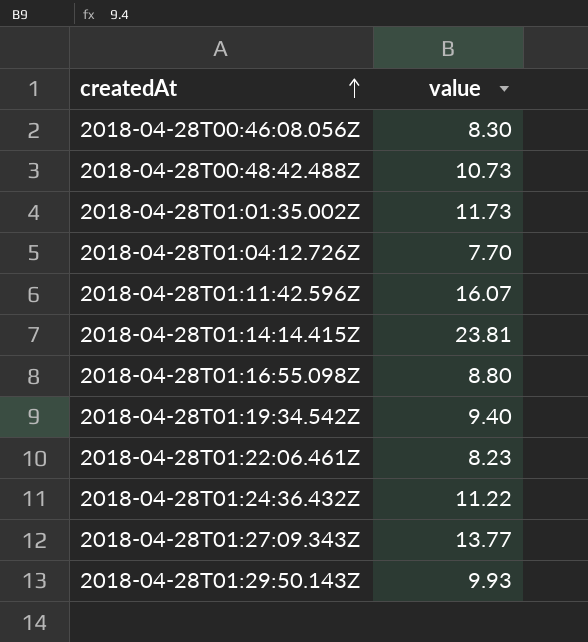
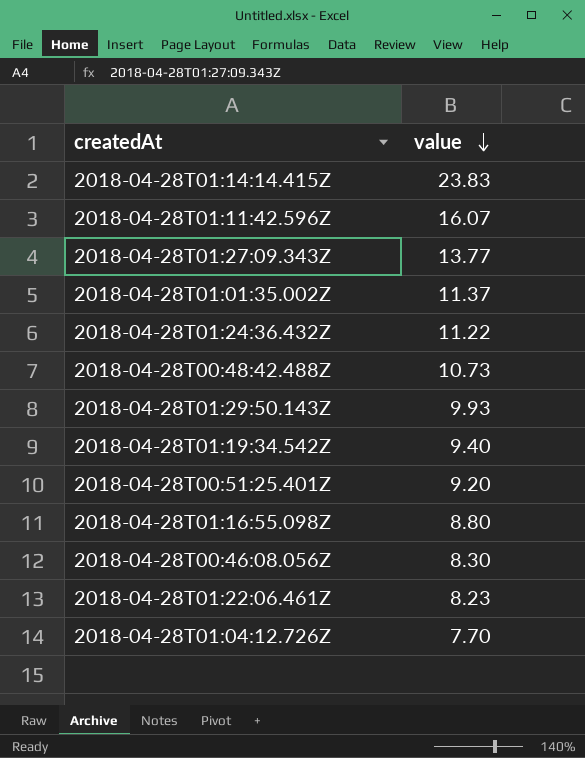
row order: createdAt ascending -> value descending
2018-04-28T01:14:14.415Z | value: 23.81 -> 23.83
2018-04-28T01:01:35.002Z | value: 11.73 -> 11.37
row 2018-04-28T00:51:25.401Z: none -> 9.20

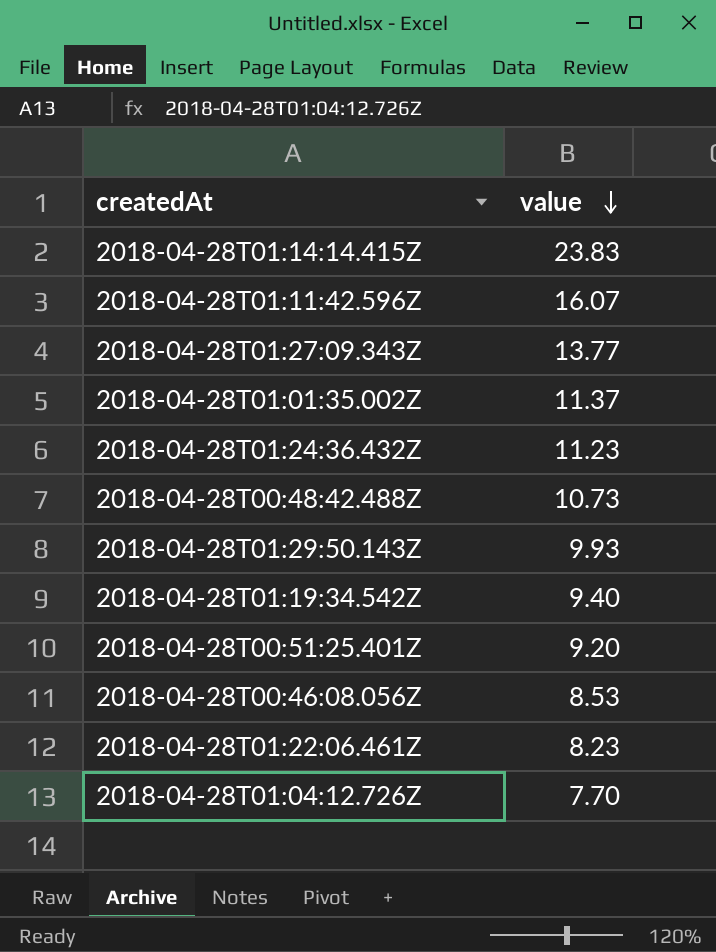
row 2018-04-28T01:16:55.098Z: 8.80 -> none
2018-04-28T01:24:36.432Z | value: 11.22 -> 11.23
2018-04-28T00:46:08.056Z | value: 8.30 -> 8.53

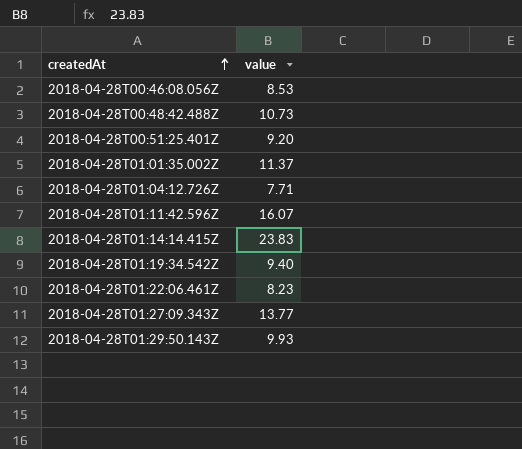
row order: value descending -> createdAt ascending
row 2018-04-28T01:24:36.432Z: 11.23 -> none
2018-04-28T01:04:12.726Z | value: 7.70 -> 7.71

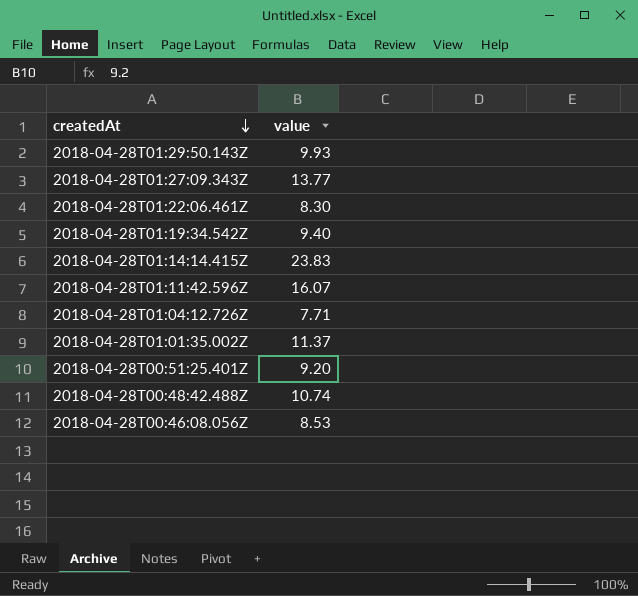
row order: createdAt ascending -> createdAt descending
2018-04-28T01:22:06.461Z | value: 8.23 -> 8.30
2018-04-28T00:48:42.488Z | value: 10.73 -> 10.74

